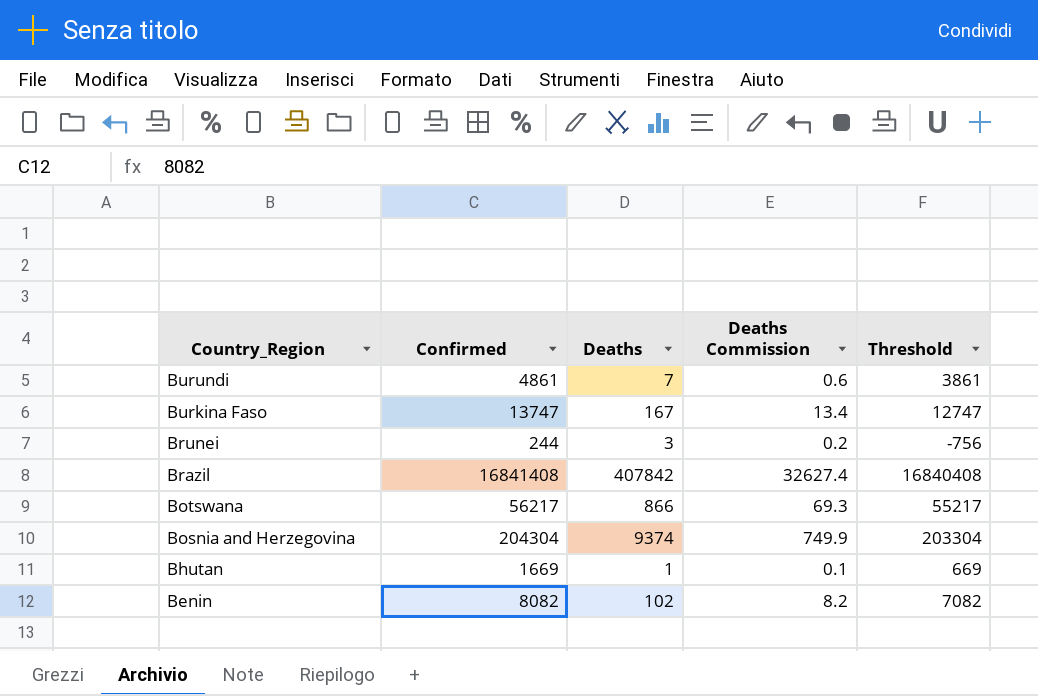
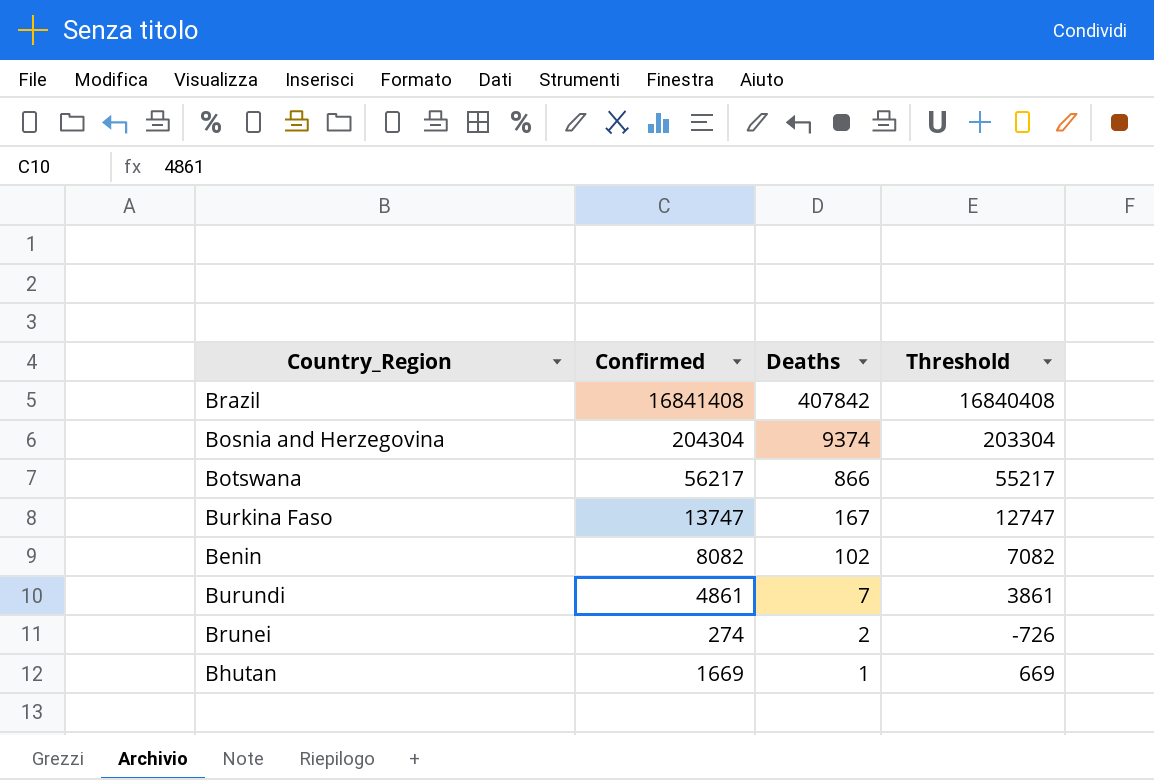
row order: Country_Region descending -> Deaths descending
column Deaths Commission | formula: [Deaths] * 0.08 -> none
Brunei | Confirmed: 244 -> 274
Brunei | Deaths: 3 -> 2
Brunei | Threshold: -756 -> -726

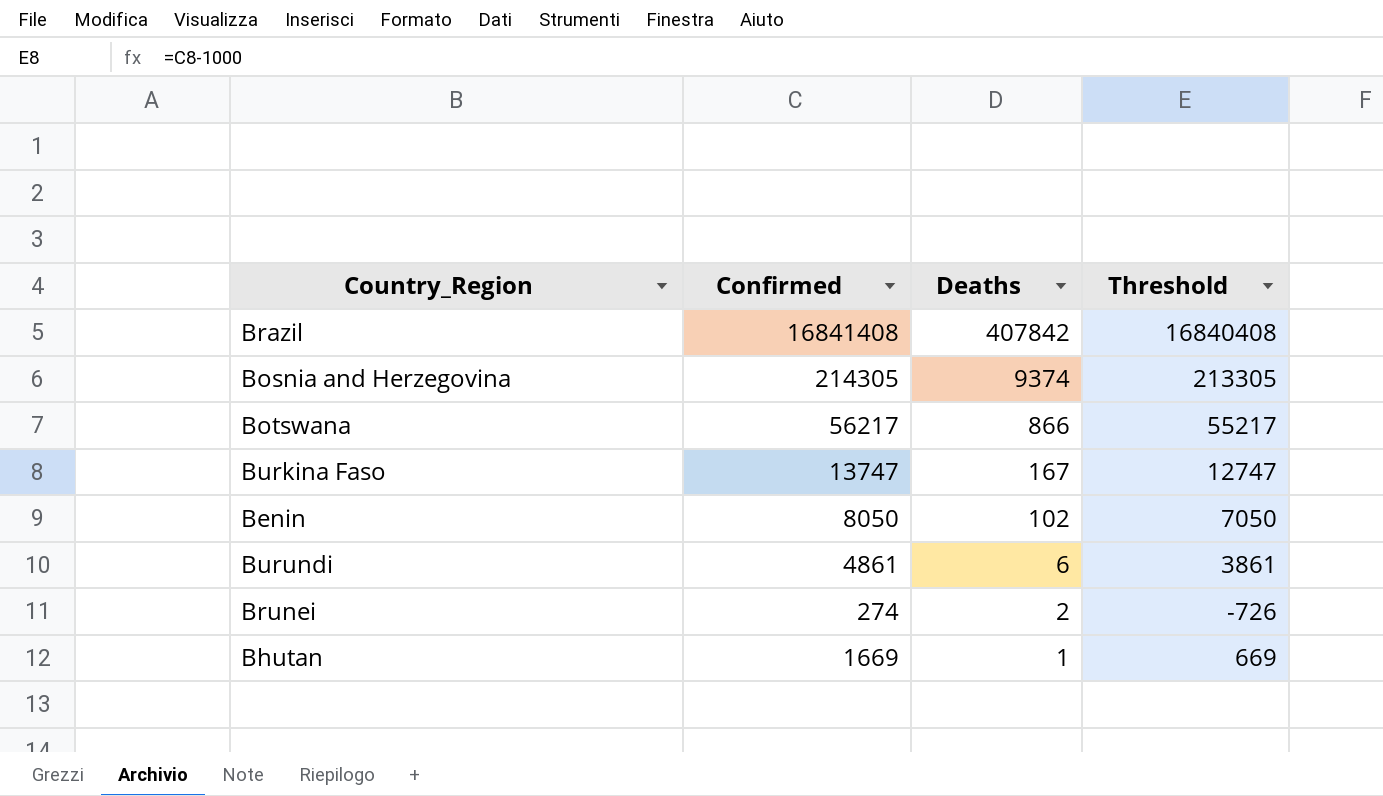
Bosnia and Herzegovina | Confirmed: 204304 -> 214305
Bosnia and Herzegovina | Threshold: 203304 -> 213305
Benin | Confirmed: 8082 -> 8050
Benin | Threshold: 7082 -> 7050
Burundi | Deaths: 7 -> 6

